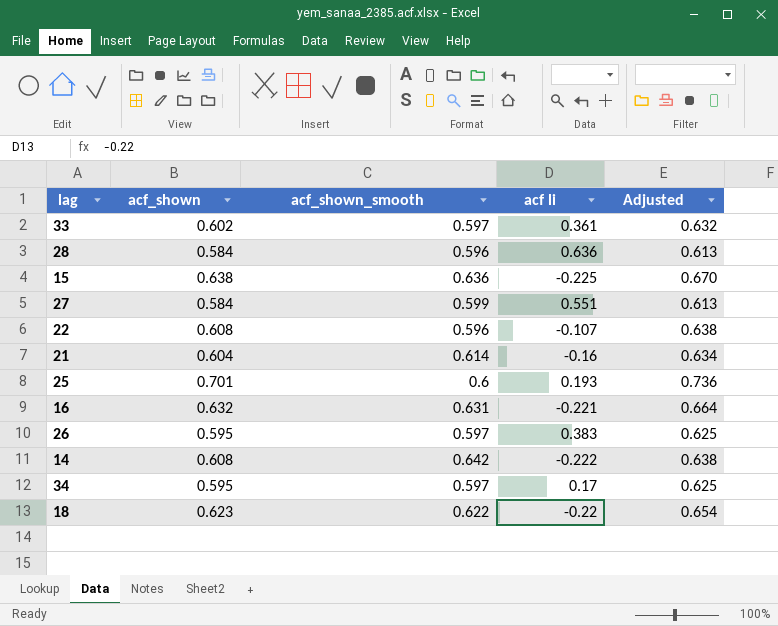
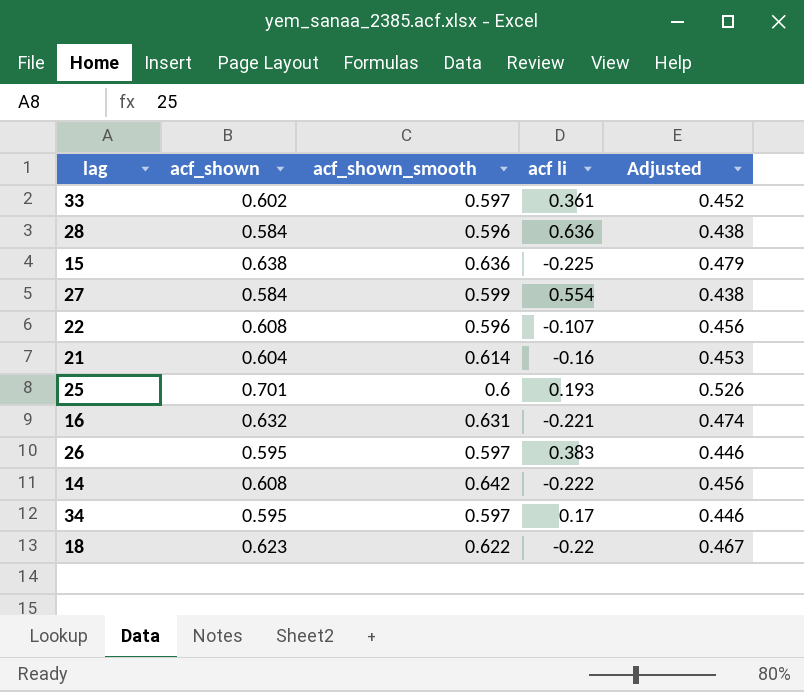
column Adjusted | formula: [acf_shown] * 1.05 -> [acf_shown] * 0.75
27 | acf li: 0.551 -> 0.554

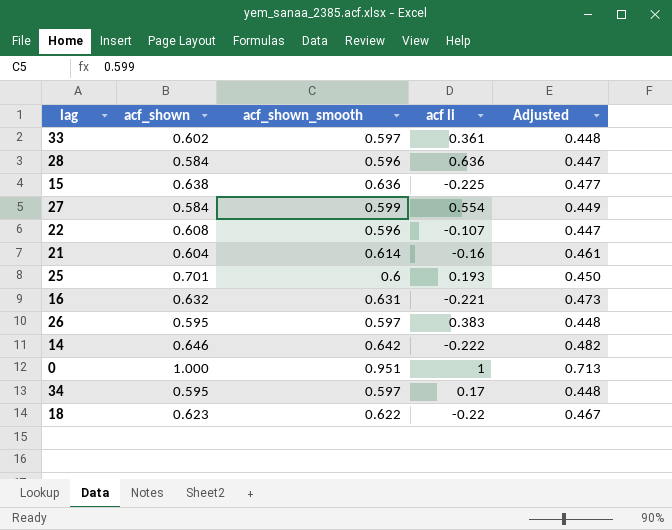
column Adjusted | formula: [acf_shown] * 0.75 -> [acf_shown_smooth] * 0.75
14 | acf_shown: 0.608 -> 0.646
row 0: none -> 1.000 | 0.951 | 1 | 0.713

